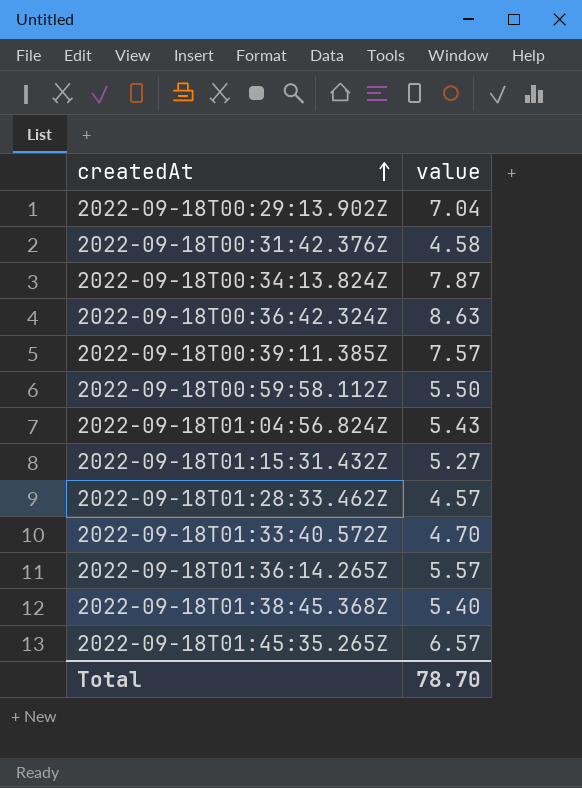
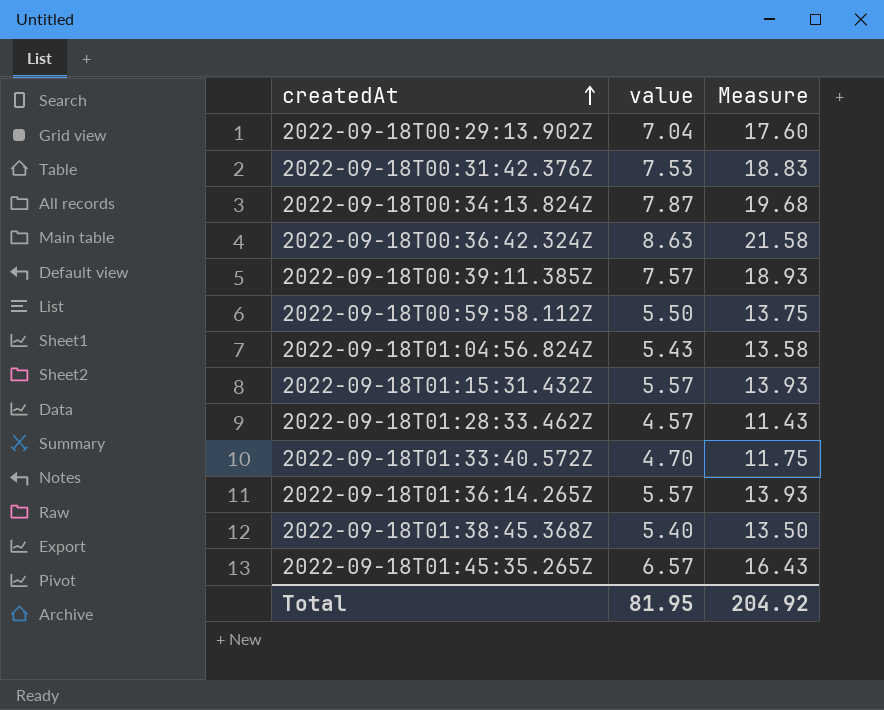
column Measure | formula: none -> [value] * 2.5
2022-09-18T00:31:42.376Z | value: 4.58 -> 7.53
2022-09-18T01:15:31.432Z | value: 5.27 -> 5.57
Total | value: 78.70 -> 81.95

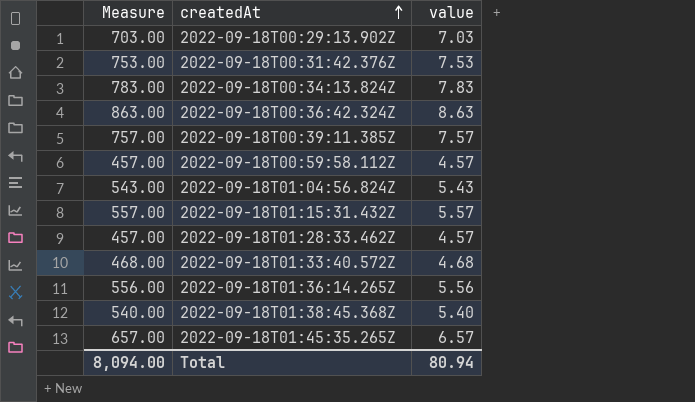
column Measure | formula: [value] * 2.5 -> [value] * 100
column Measure | position: 3 -> 1
2022-09-18T00:29:13.902Z | value: 7.04 -> 7.03
2022-09-18T00:34:13.824Z | value: 7.87 -> 7.83
2022-09-18T00:59:58.112Z | value: 5.50 -> 4.57
2022-09-18T01:33:40.572Z | value: 4.70 -> 4.68
2022-09-18T01:36:14.265Z | value: 5.57 -> 5.56
Total | Measure: 204.92 -> 8,094.00
Total | value: 81.95 -> 80.94

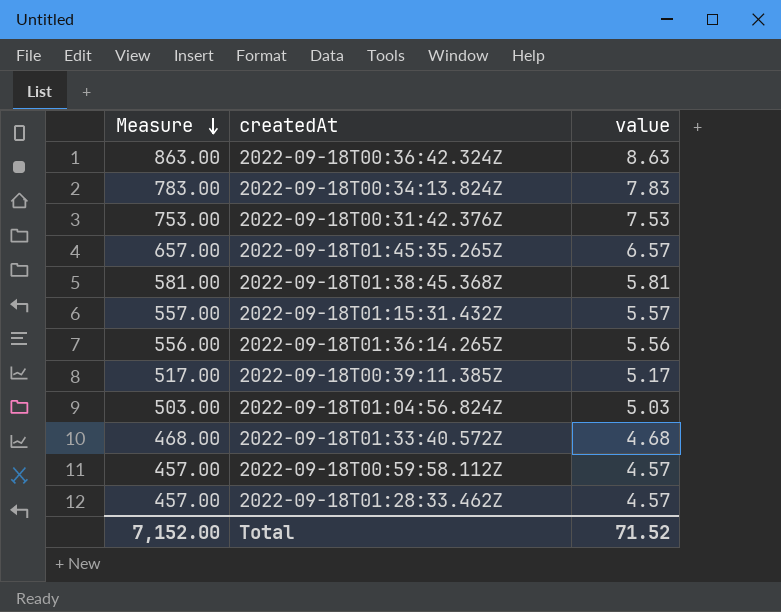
row order: createdAt ascending -> Measure descending
row 2022-09-18T00:29:13.902Z: 703.00 | 7.03 -> none
2022-09-18T01:38:45.368Z | Measure: 540.00 -> 581.00
2022-09-18T01:38:45.368Z | value: 5.40 -> 5.81
2022-09-18T00:39:11.385Z | Measure: 757.00 -> 517.00
2022-09-18T00:39:11.385Z | value: 7.57 -> 5.17
2022-09-18T01:04:56.824Z | Measure: 543.00 -> 503.00
2022-09-18T01:04:56.824Z | value: 5.43 -> 5.03
Total | Measure: 8,094.00 -> 7,152.00
Total | value: 80.94 -> 71.52

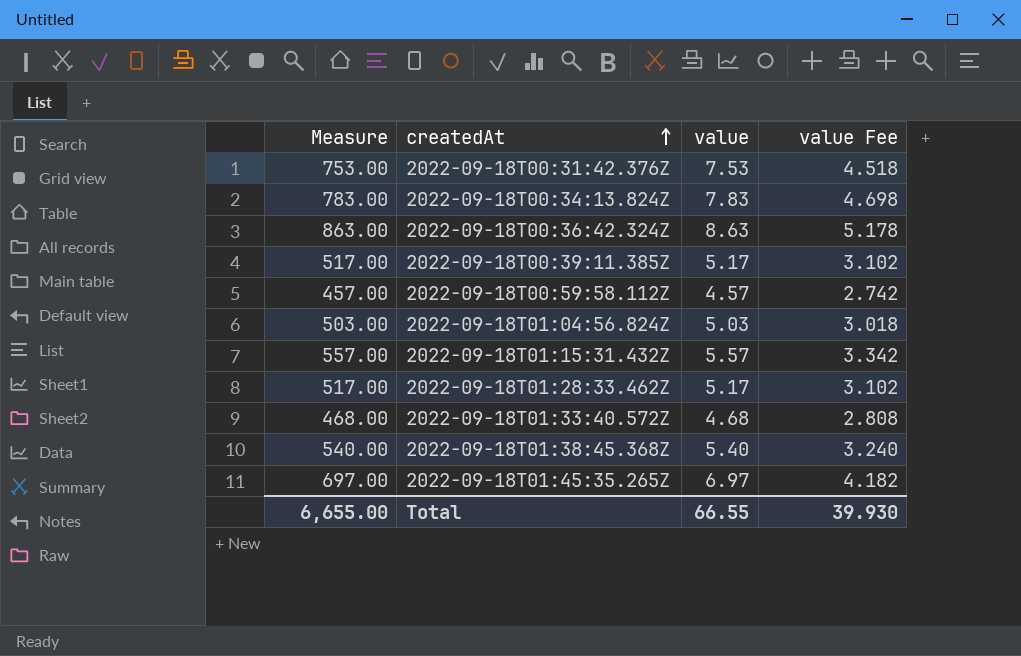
row order: Measure descending -> createdAt ascending
column value Fee | formula: none -> [value] * 0.6
row 2022-09-18T01:36:14.265Z: 556.00 | 5.56 -> none
2022-09-18T01:28:33.462Z | Measure: 457.00 -> 517.00
2022-09-18T01:28:33.462Z | value: 4.57 -> 5.17
2022-09-18T01:38:45.368Z | Measure: 581.00 -> 540.00
2022-09-18T01:38:45.368Z | value: 5.81 -> 5.40
2022-09-18T01:45:35.265Z | Measure: 657.00 -> 697.00
2022-09-18T01:45:35.265Z | value: 6.57 -> 6.97
Total | Measure: 7,152.00 -> 6,655.00
Total | value: 71.52 -> 66.55

